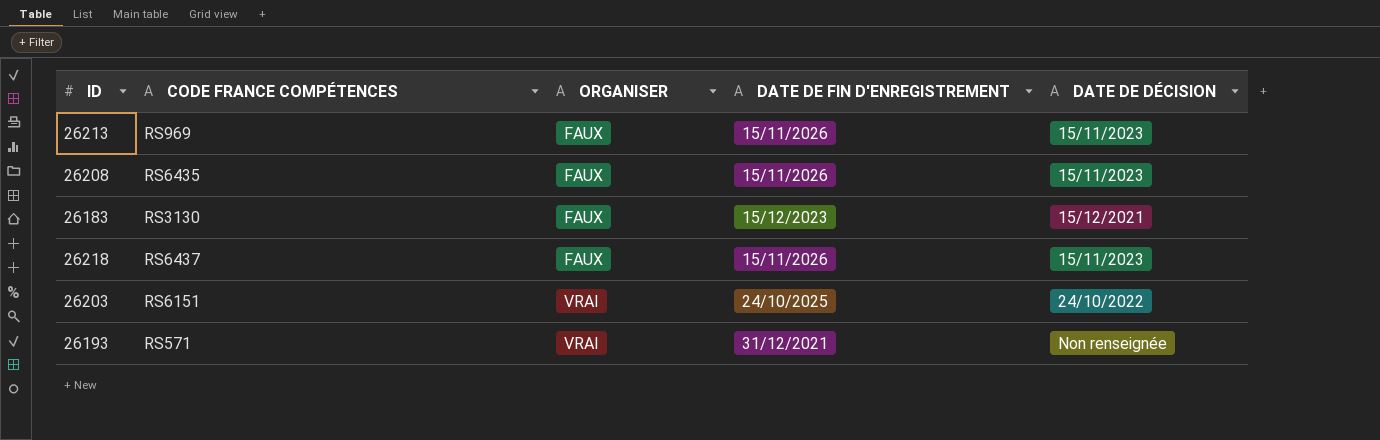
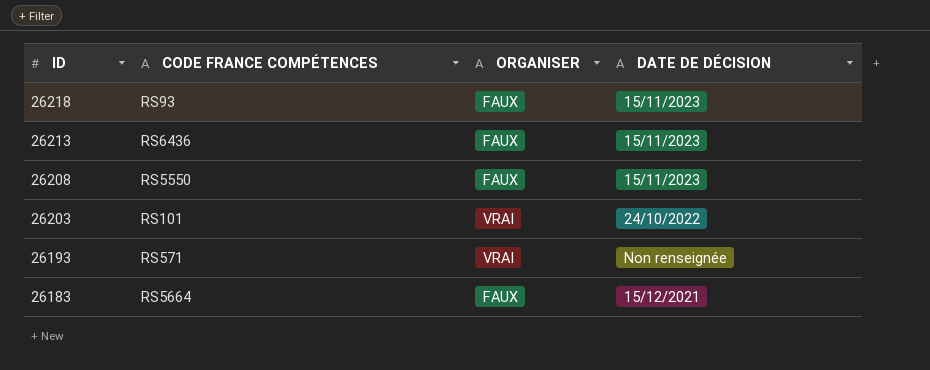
row order: ORGANISER ascending -> ID descending
column DATE DE FIN D'ENREGISTREMENT | position: 4 -> none
26218 | CODE FRANCE COMPÉTENCES: RS6437 -> RS93
26213 | CODE FRANCE COMPÉTENCES: RS969 -> RS6436
26208 | CODE FRANCE COMPÉTENCES: RS6435 -> RS5550
26203 | CODE FRANCE COMPÉTENCES: RS6151 -> RS101
26183 | CODE FRANCE COMPÉTENCES: RS3130 -> RS5664

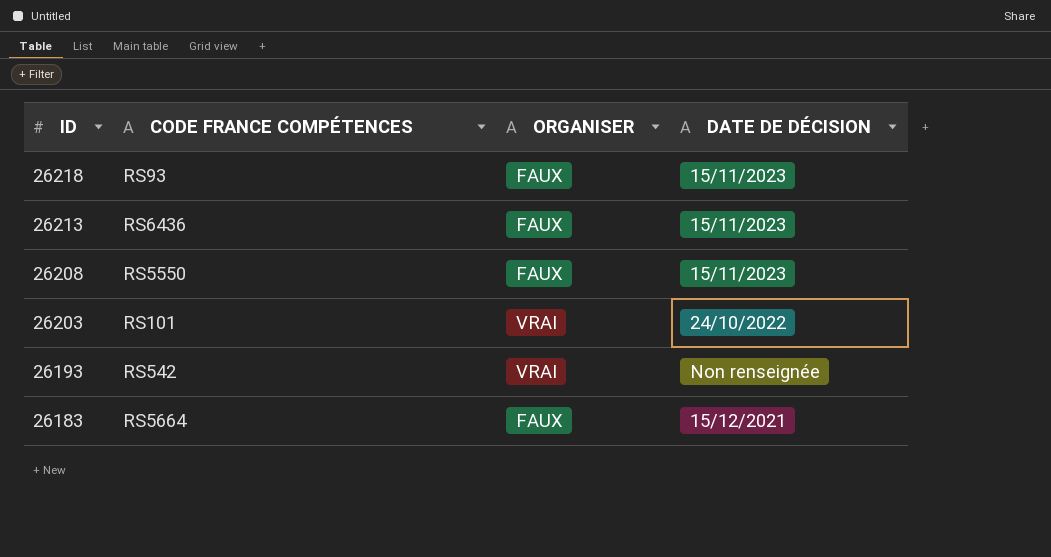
26193 | CODE FRANCE COMPÉTENCES: RS571 -> RS542

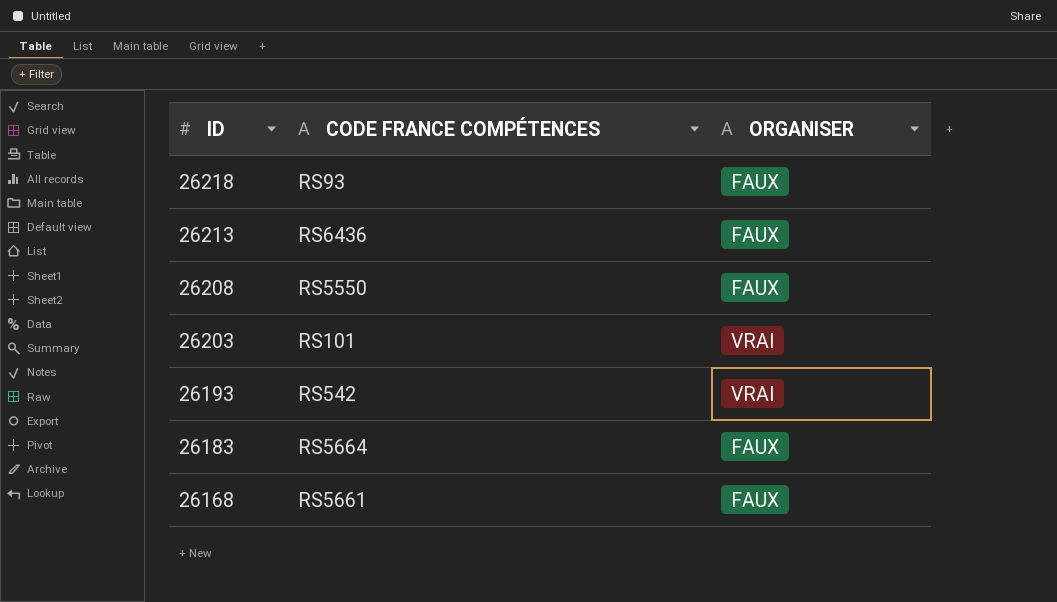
column DATE DE DÉCISION | position: 4 -> none
row 26168: none -> RS5661 | FAUX

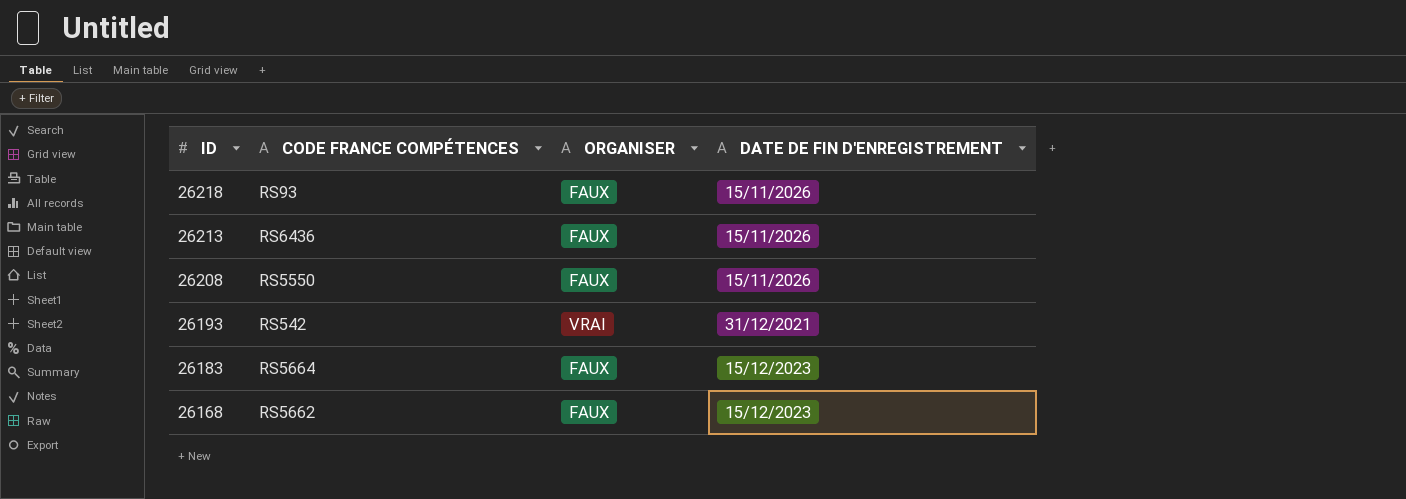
column DATE DE FIN D'ENREGISTREMENT | position: none -> 4
row 26203: RS101 | VRAI -> none
26168 | CODE FRANCE COMPÉTENCES: RS5661 -> RS5662

